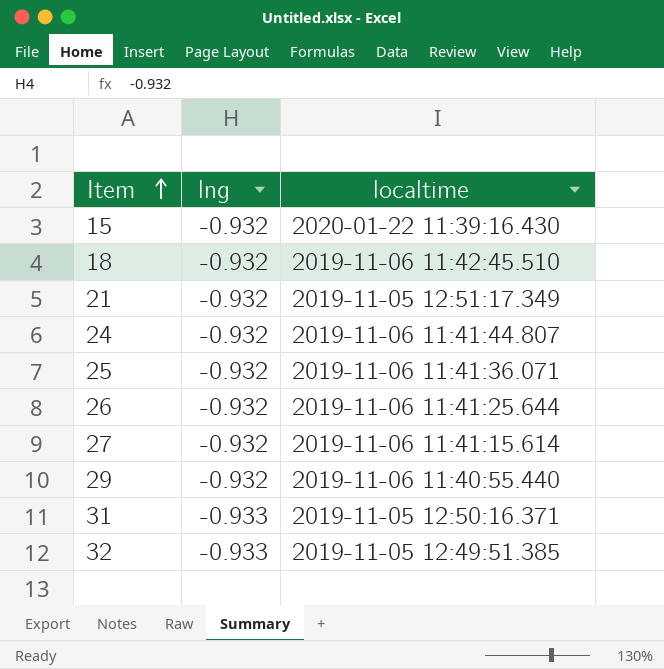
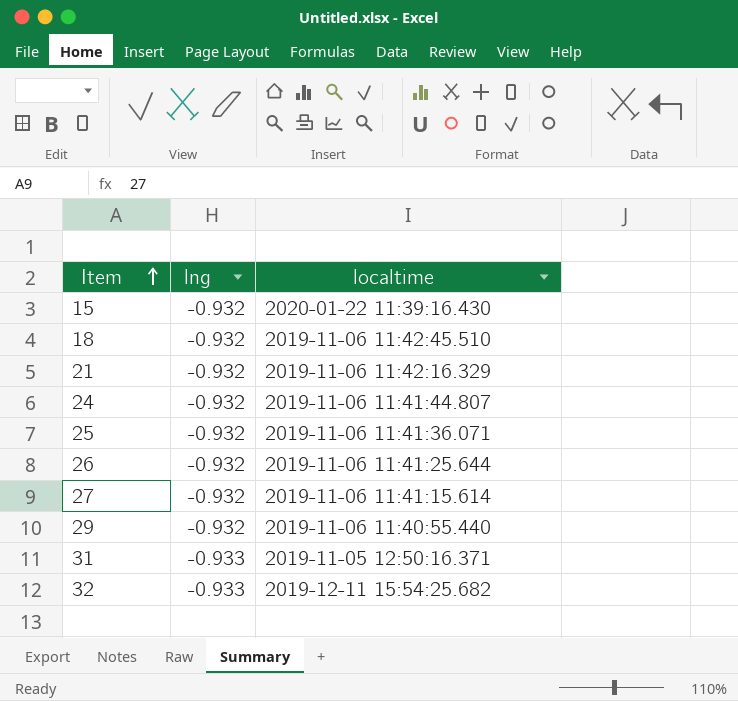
21 | localtime: 2019-11-05 12:51:17.349 -> 2019-11-06 11:42:16.329
32 | localtime: 2019-11-05 12:49:51.385 -> 2019-12-11 15:54:25.682

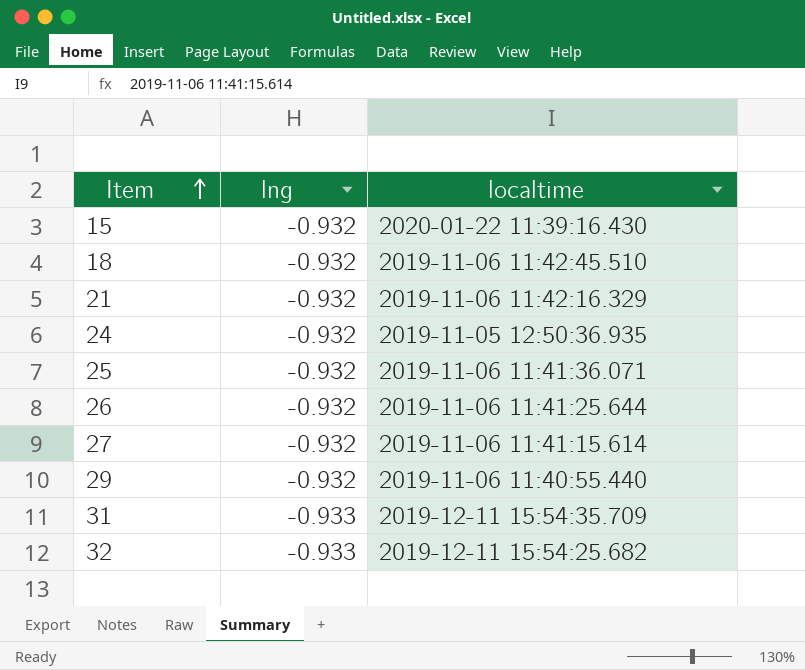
24 | localtime: 2019-11-06 11:41:44.807 -> 2019-11-05 12:50:36.935
31 | localtime: 2019-11-05 12:50:16.371 -> 2019-12-11 15:54:35.709

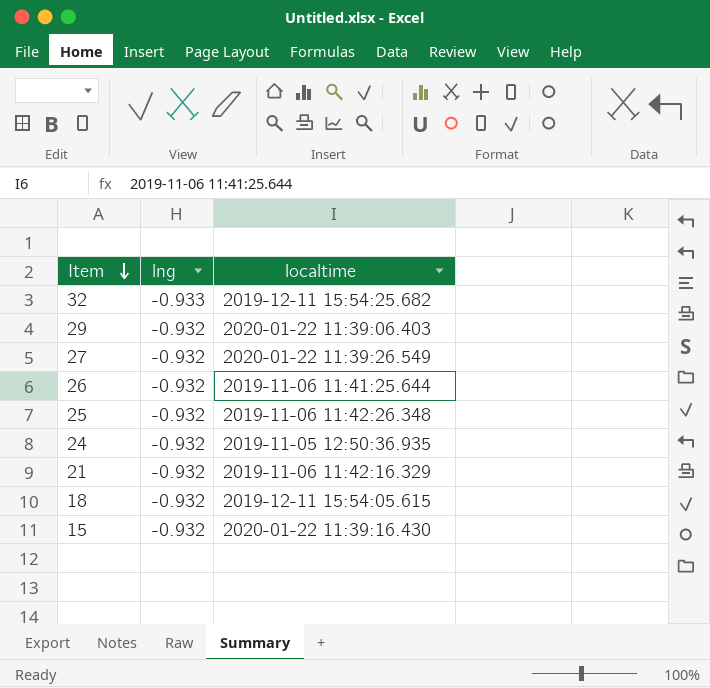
row order: Item ascending -> Item descending
row 31: -0.933 | 2019-12-11 15:54:35.709 -> none
29 | localtime: 2019-11-06 11:40:55.440 -> 2020-01-22 11:39:06.403
27 | localtime: 2019-11-06 11:41:15.614 -> 2020-01-22 11:39:26.549
25 | localtime: 2019-11-06 11:41:36.071 -> 2019-11-06 11:42:26.348
18 | localtime: 2019-11-06 11:42:45.510 -> 2019-12-11 15:54:05.615

